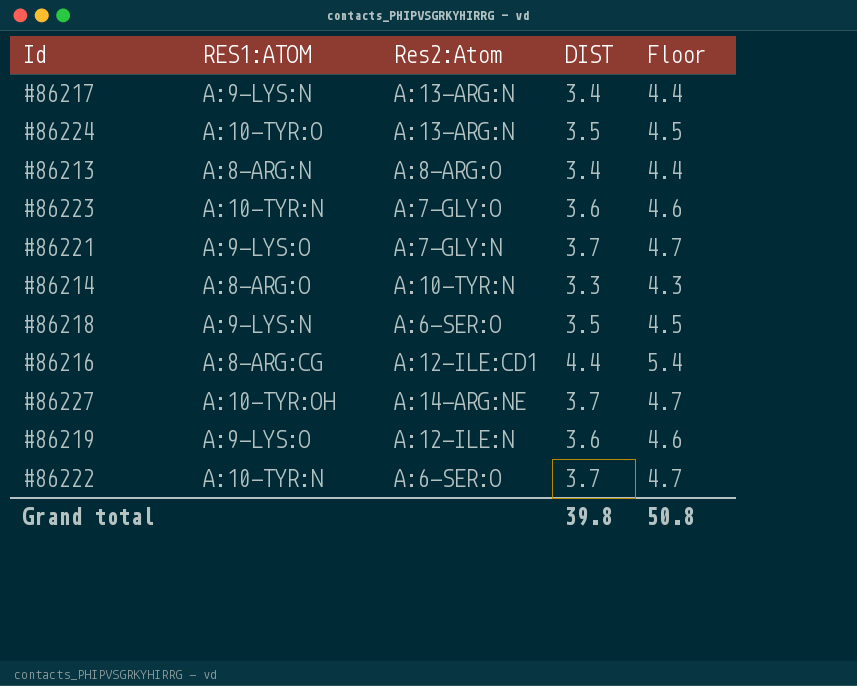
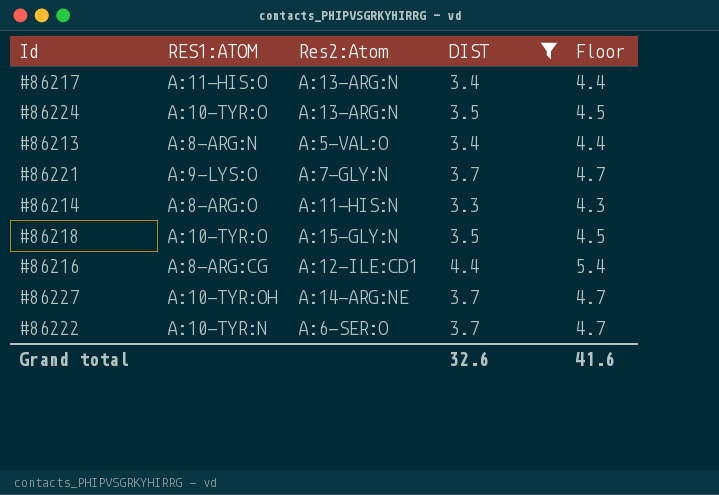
filter: none -> DIST != 3.6
#86217 | RES1:ATOM: A:9-LYS:N -> A:11-HIS:O
#86213 | Res2:Atom: A:8-ARG:O -> A:5-VAL:O
#86214 | Res2:Atom: A:10-TYR:N -> A:11-HIS:N
#86218 | RES1:ATOM: A:9-LYS:N -> A:10-TYR:O
#86218 | Res2:Atom: A:6-SER:O -> A:15-GLY:N
Grand total | DIST: 39.8 -> 32.6
Grand total | Floor: 50.8 -> 41.6

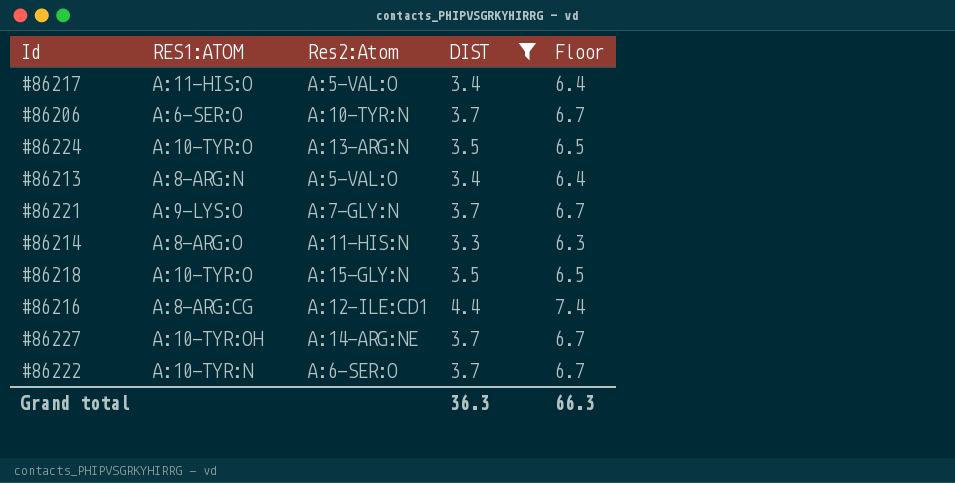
column Floor | formula: [DIST] + 1 -> [DIST] + 3
#86217 | Res2:Atom: A:13-ARG:N -> A:5-VAL:O
row #86206: none -> A:6-SER:O | A:10-TYR:N | 3.7 | 6.7
Grand total | DIST: 32.6 -> 36.3
Grand total | Floor: 41.6 -> 66.3

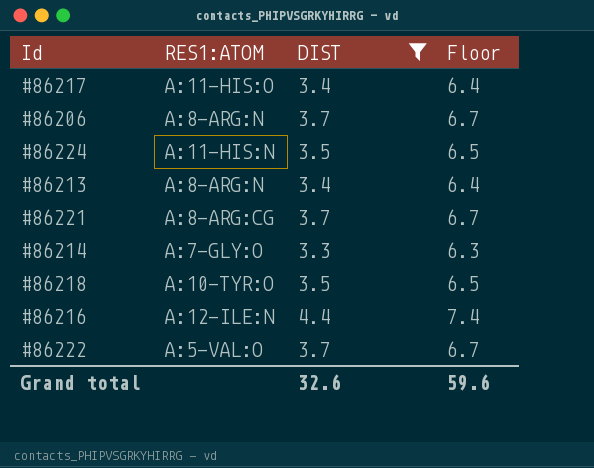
column Res2:Atom | position: 3 -> none
row #86227: A:10-TYR:OH | A:14-ARG:NE | 3.7 | 6.7 -> none
#86206 | RES1:ATOM: A:6-SER:O -> A:8-ARG:N
#86224 | RES1:ATOM: A:10-TYR:O -> A:11-HIS:N
#86221 | RES1:ATOM: A:9-LYS:O -> A:8-ARG:CG
#86214 | RES1:ATOM: A:8-ARG:O -> A:7-GLY:O
#86216 | RES1:ATOM: A:8-ARG:CG -> A:12-ILE:N
#86222 | RES1:ATOM: A:10-TYR:N -> A:5-VAL:O
Grand total | DIST: 36.3 -> 32.6
Grand total | Floor: 66.3 -> 59.6

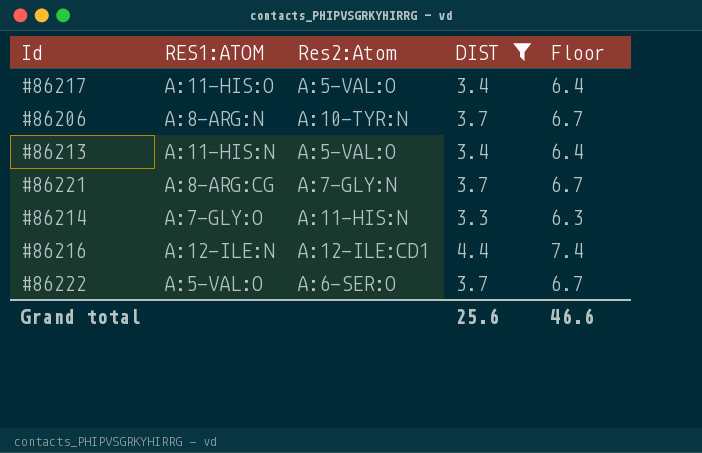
column Res2:Atom | position: none -> 3
row #86224: A:11-HIS:N | 3.5 | 6.5 -> none
row #86218: A:10-TYR:O | 3.5 | 6.5 -> none
#86213 | RES1:ATOM: A:8-ARG:N -> A:11-HIS:N
Grand total | DIST: 32.6 -> 25.6
Grand total | Floor: 59.6 -> 46.6

